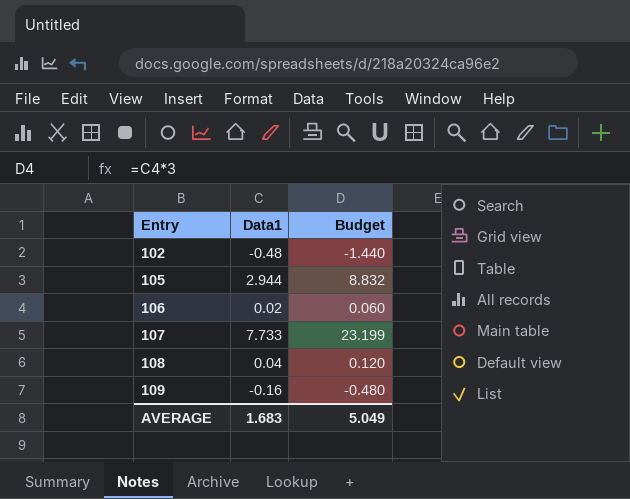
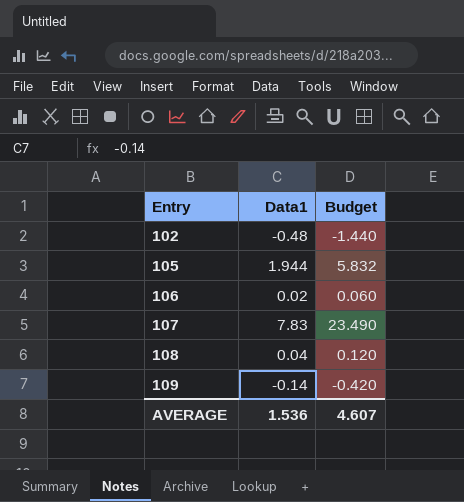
105 | Data1: 2.944 -> 1.944
105 | Budget: 8.832 -> 5.832
107 | Data1: 7.733 -> 7.83
107 | Budget: 23.199 -> 23.490
109 | Data1: -0.16 -> -0.14
109 | Budget: -0.480 -> -0.420
AVERAGE | Data1: 1.683 -> 1.536
AVERAGE | Budget: 5.049 -> 4.607

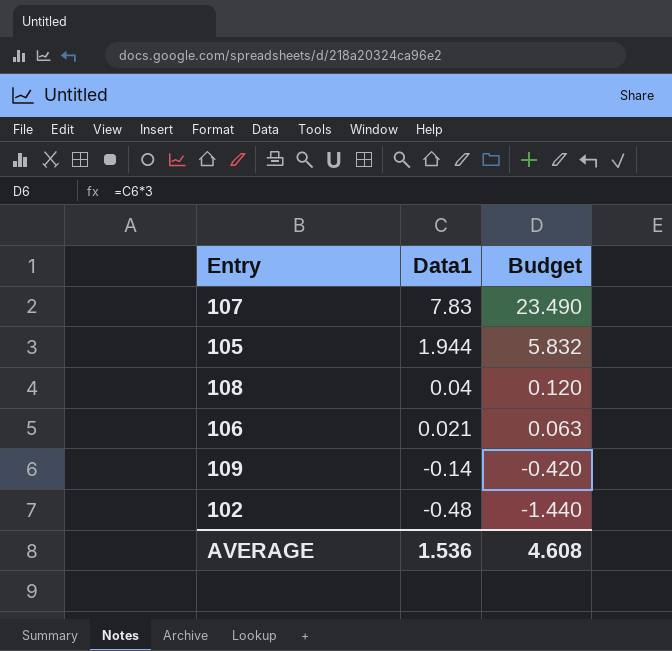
row order: Entry ascending -> Data1 descending
106 | Data1: 0.02 -> 0.021
106 | Budget: 0.060 -> 0.063
AVERAGE | Budget: 4.607 -> 4.608

